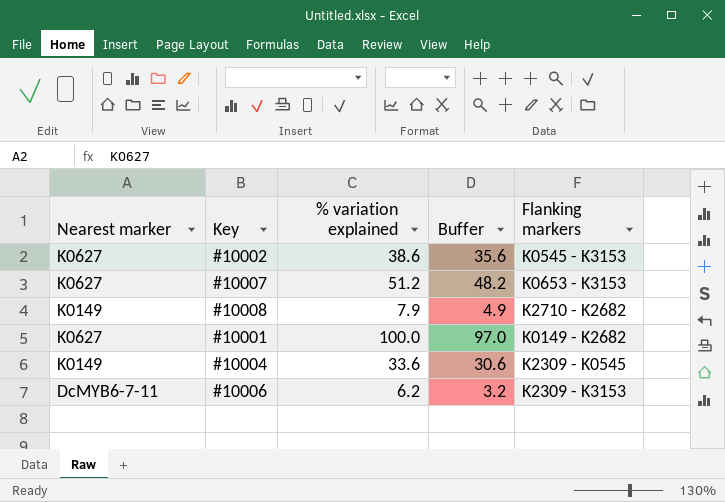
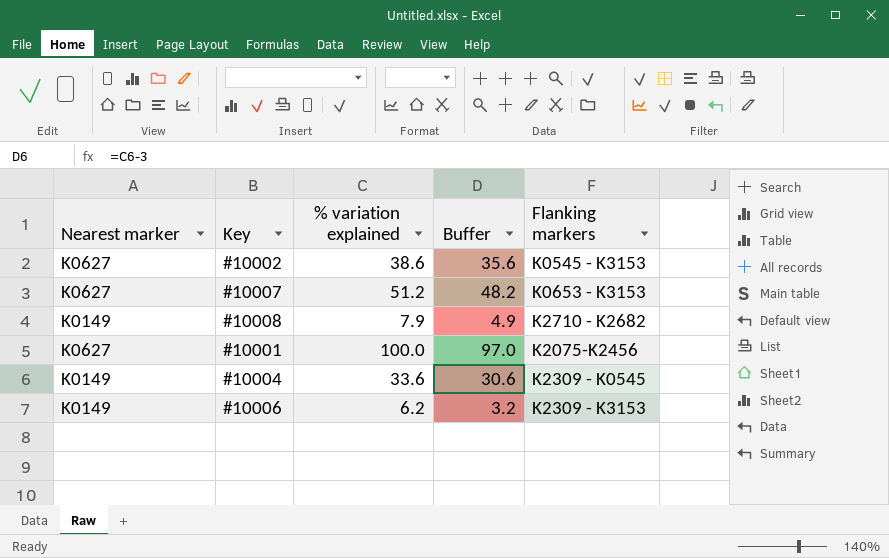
#10001 | Flanking markers: K0149 - K2682 -> K2075-K2456
#10006 | Nearest marker: DcMYB6-7-11 -> K0149

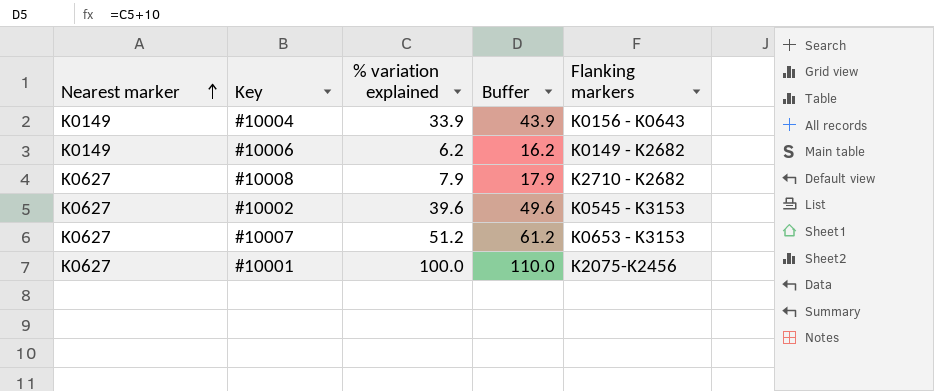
row order: none -> Nearest marker ascending
column Buffer | formula: [% variation explained] - 3 -> [% variation explained] + 10
#10004 | % variation explained: 33.6 -> 33.9
#10004 | Flanking markers: K2309 - K0545 -> K0156 - K0643
#10006 | Flanking markers: K2309 - K3153 -> K0149 - K2682
#10008 | Nearest marker: K0149 -> K0627
#10002 | % variation explained: 38.6 -> 39.6

